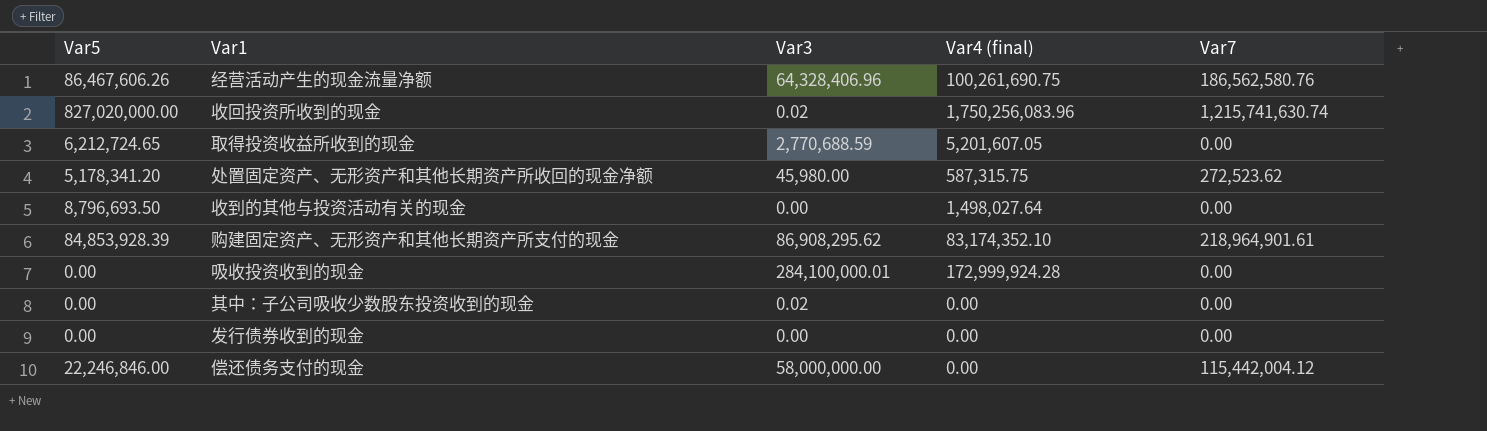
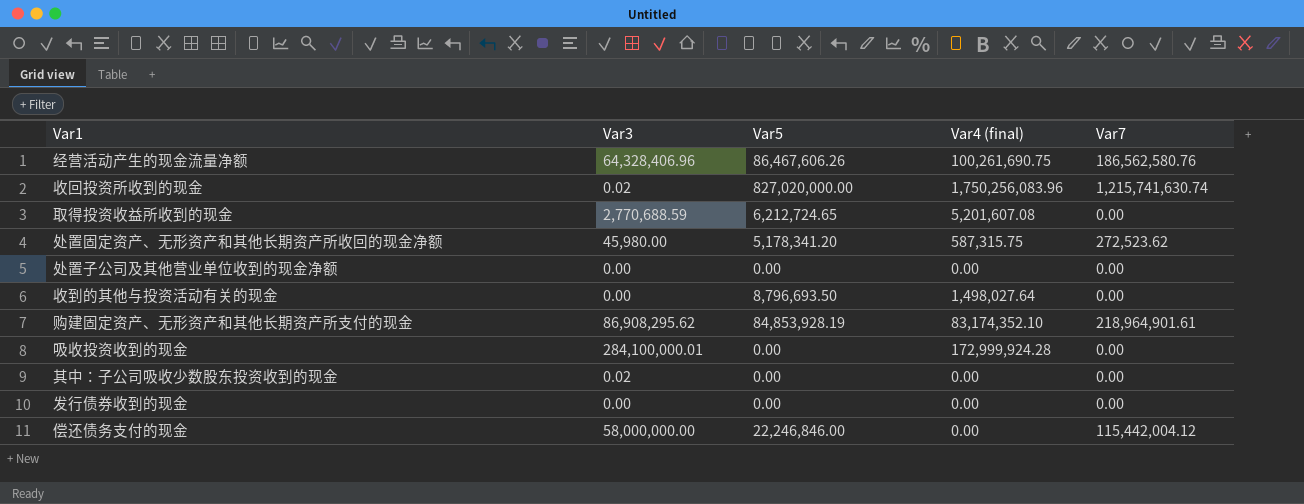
column Var5 | position: 1 -> 3
取得投资收益所收到的现金 | Var4 (final): 5,201,607.05 -> 5,201,607.08
row 处置子公司及其他营业单位收到的现金净额: none -> 0.00 | 0.00 | 0.00 | 0.00
购建固定资产、无形资产和其他长期资产所支付的现金 | Var5: 84,853,928.39 -> 84,853,928.19

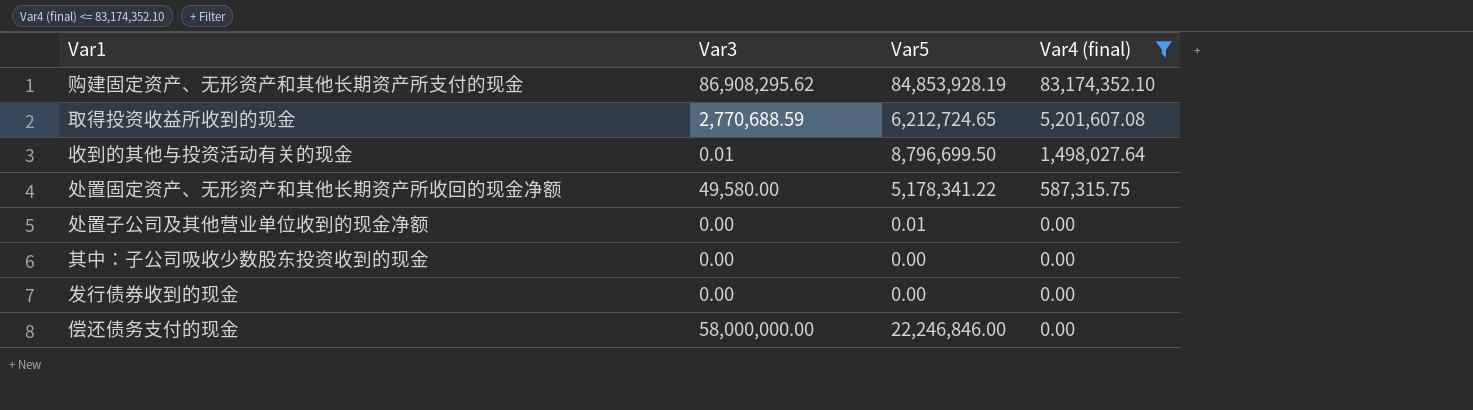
filter: none -> Var4 (final) <= 83,174,352.10
row order: none -> Var4 (final) descending
column Var7 | position: 5 -> none
收到的其他与投资活动有关的现金 | Var3: 0.00 -> 0.01
收到的其他与投资活动有关的现金 | Var5: 8,796,693.50 -> 8,796,699.50
处置固定资产、无形资产和其他长期资产所收回的现金净额 | Var3: 45,980.00 -> 49,580.00
处置固定资产、无形资产和其他长期资产所收回的现金净额 | Var5: 5,178,341.20 -> 5,178,341.22
处置子公司及其他营业单位收到的现金净额 | Var5: 0.00 -> 0.01
其中：子公司吸收少数股东投资收到的现金 | Var3: 0.02 -> 0.00

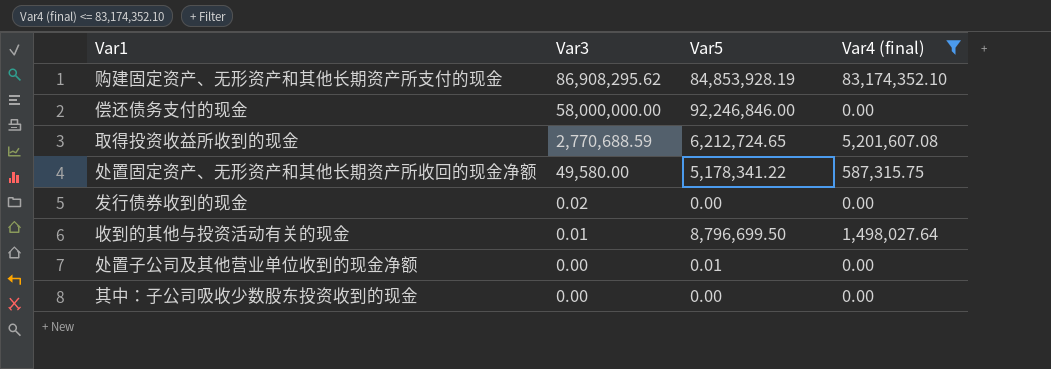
row order: Var4 (final) descending -> Var3 descending
偿还债务支付的现金 | Var5: 22,246,846.00 -> 92,246,846.00
发行债券收到的现金 | Var3: 0.00 -> 0.02

